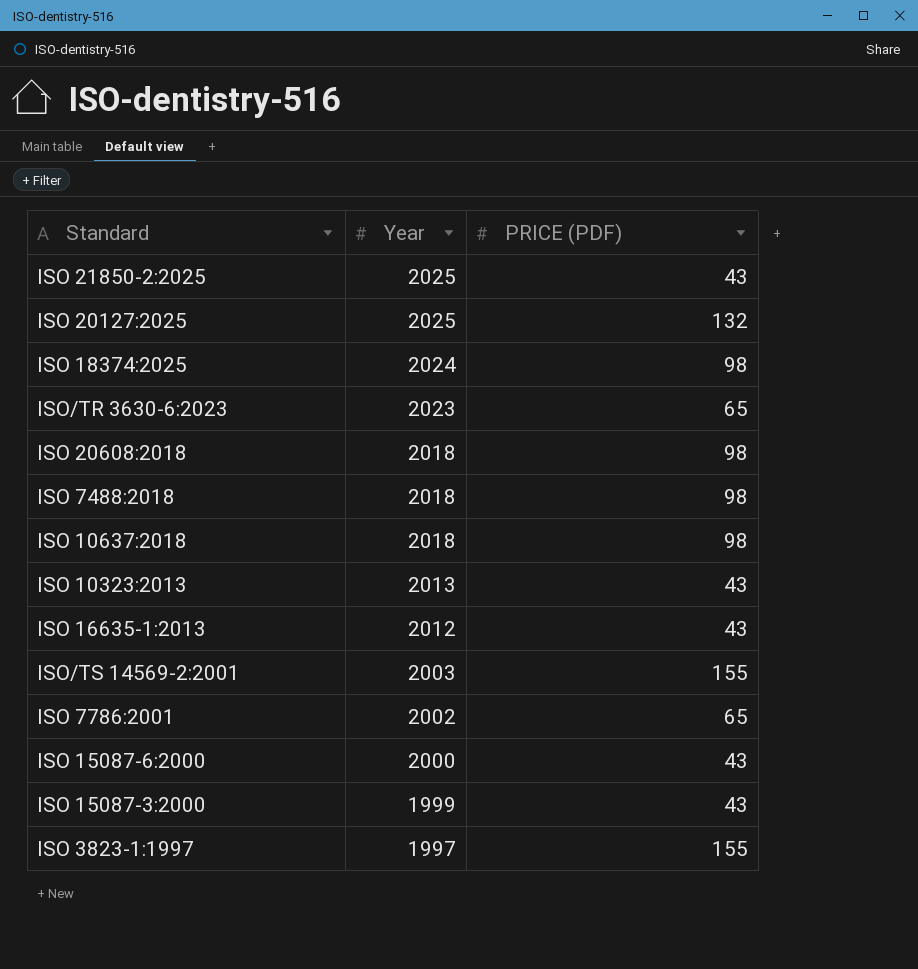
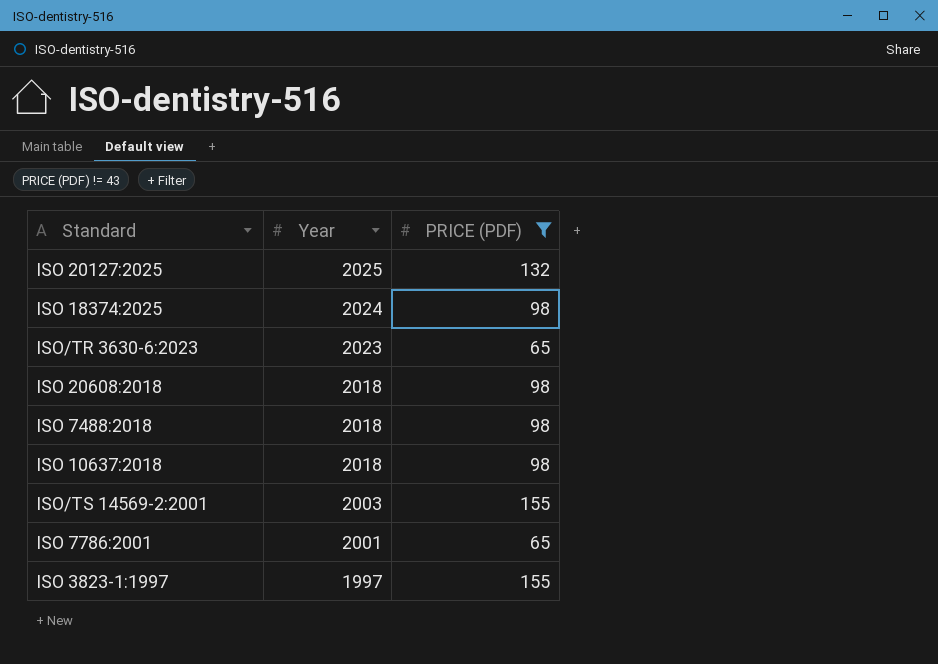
filter: none -> PRICE (PDF) != 43
ISO 7786:2001 | Year: 2002 -> 2001

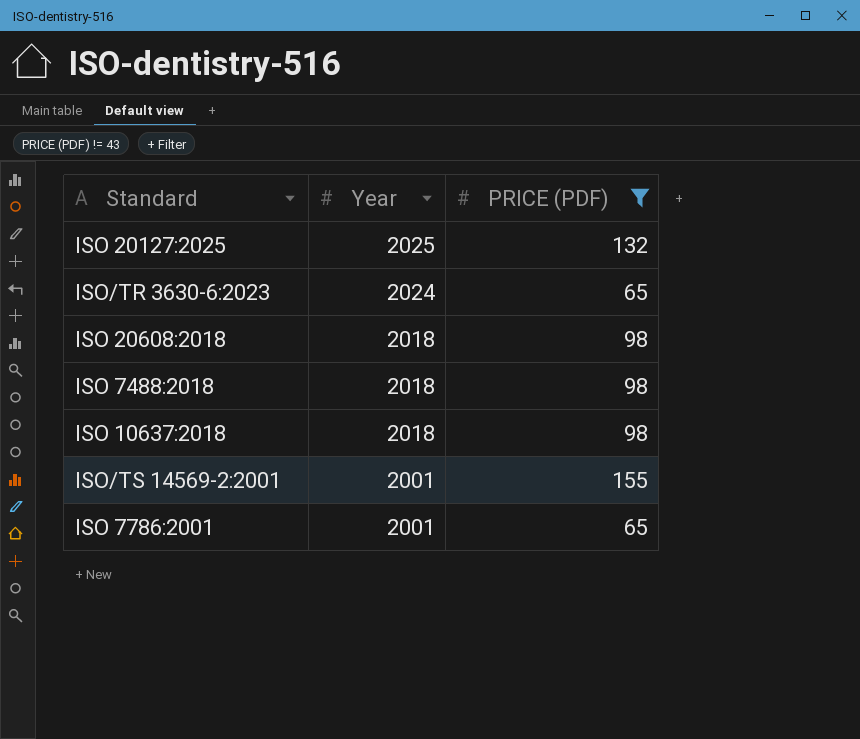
row ISO 18374:2025: 2024 | 98 -> none
row ISO 3823-1:1997: 1997 | 155 -> none
ISO/TR 3630-6:2023 | Year: 2023 -> 2024
ISO/TS 14569-2:2001 | Year: 2003 -> 2001

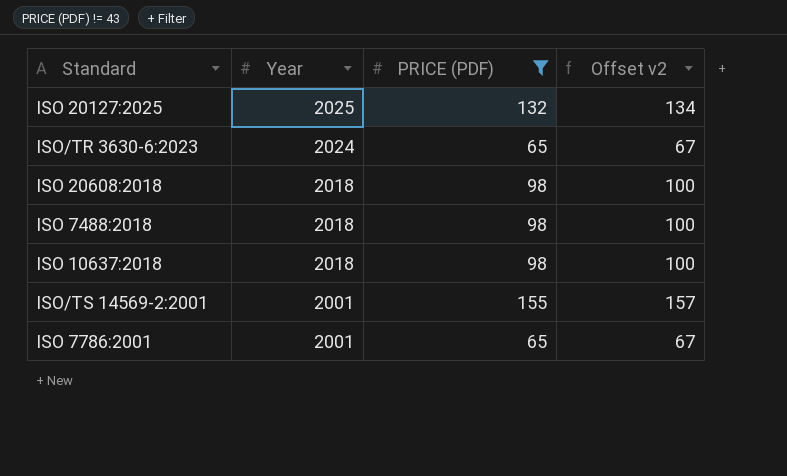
column Offset v2 | formula: none -> [PRICE (PDF)] + 2

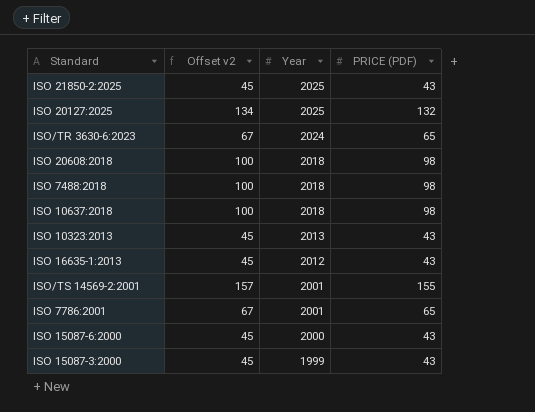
filter: PRICE (PDF) != 43 -> none
column Offset v2 | position: 4 -> 2

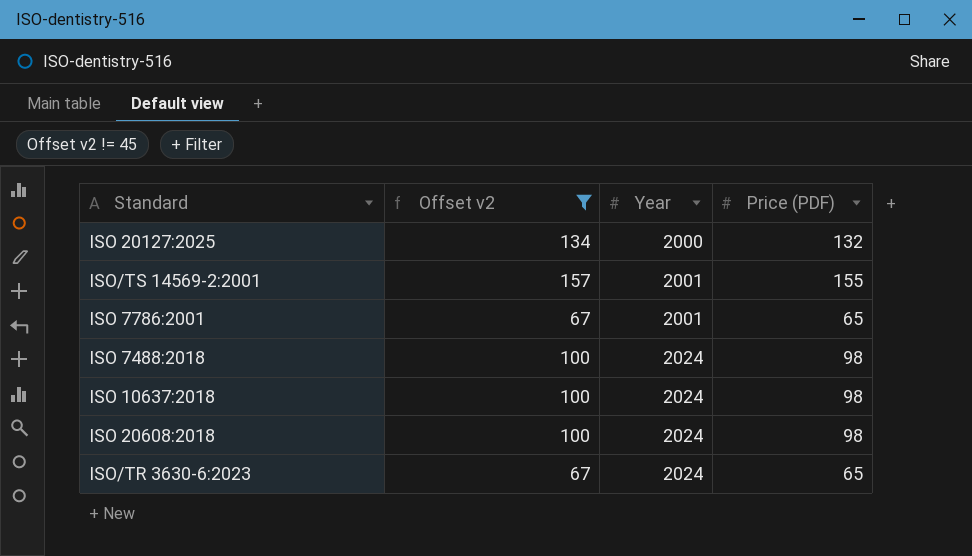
filter: none -> Offset v2 != 45
row order: Year descending -> Year ascending
column name: PRICE (PDF) -> Price (PDF)
ISO 20127:2025 | Year: 2025 -> 2000
ISO 7488:2018 | Year: 2018 -> 2024
ISO 10637:2018 | Year: 2018 -> 2024
ISO 20608:2018 | Year: 2018 -> 2024

